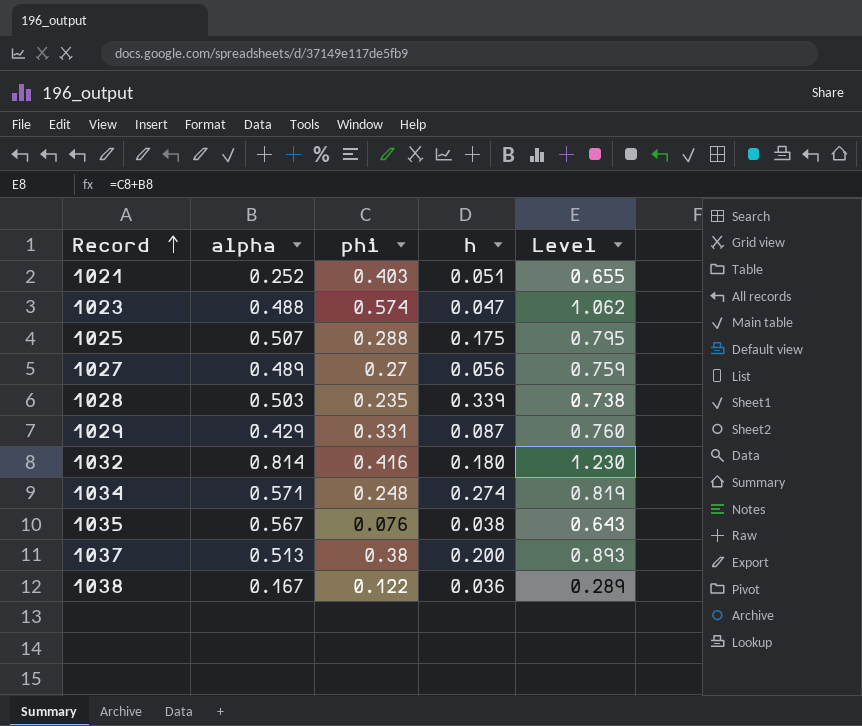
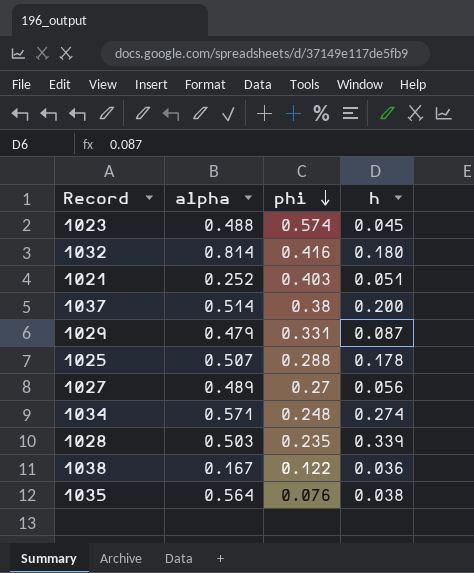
row order: Record ascending -> phi descending
column Level | formula: [alpha] + [phi] -> none
1023 | h: 0.047 -> 0.045
1037 | alpha: 0.513 -> 0.514
1029 | alpha: 0.429 -> 0.479
1025 | h: 0.175 -> 0.178
1035 | alpha: 0.567 -> 0.564

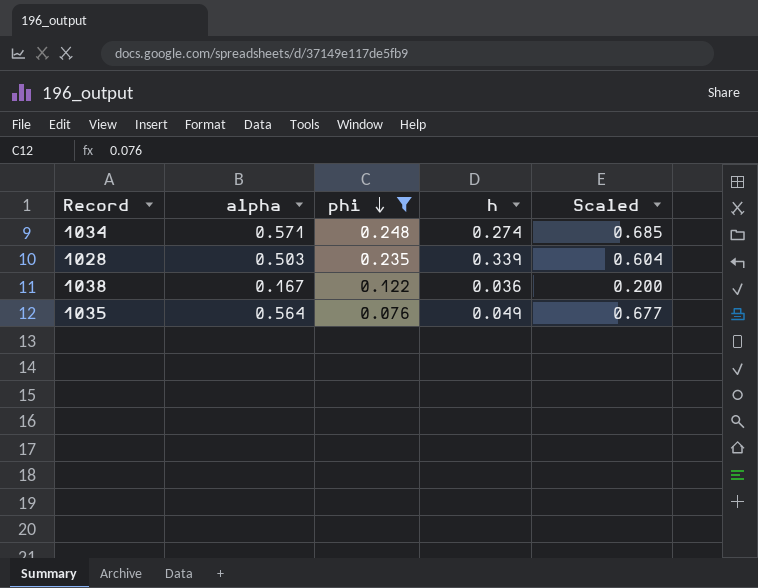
filter: none -> phi <= 0.248
column Scaled | formula: none -> [alpha] * 1.2
1035 | h: 0.038 -> 0.049

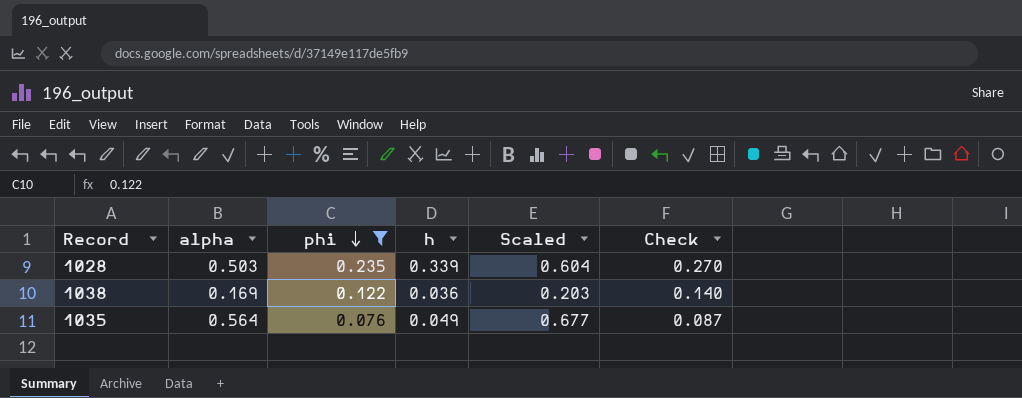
column Check | formula: none -> [phi] * 1.15
row 1034: 0.571 | 0.248 | 0.274 | 0.685 -> none
1038 | alpha: 0.167 -> 0.169
1038 | Scaled: 0.200 -> 0.203

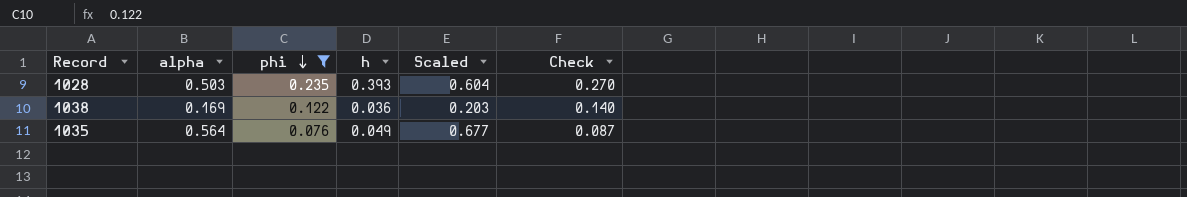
1028 | h: 0.339 -> 0.393

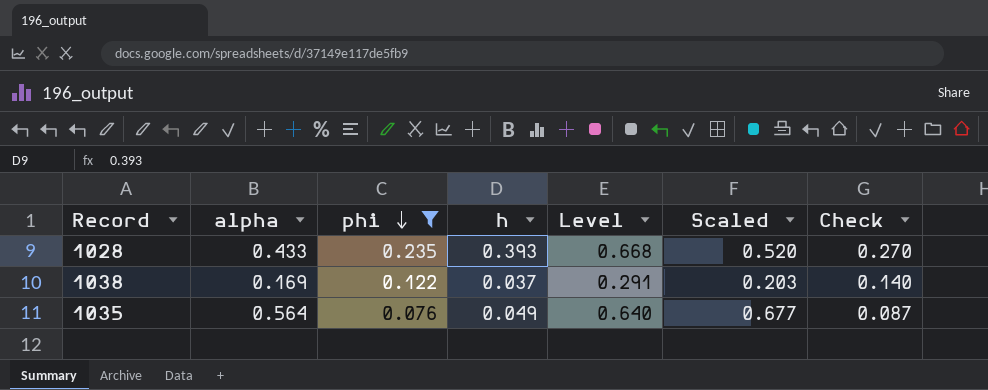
column Level | formula: none -> [alpha] + [phi]
1028 | alpha: 0.503 -> 0.433
1028 | Scaled: 0.604 -> 0.520
1038 | h: 0.036 -> 0.037

